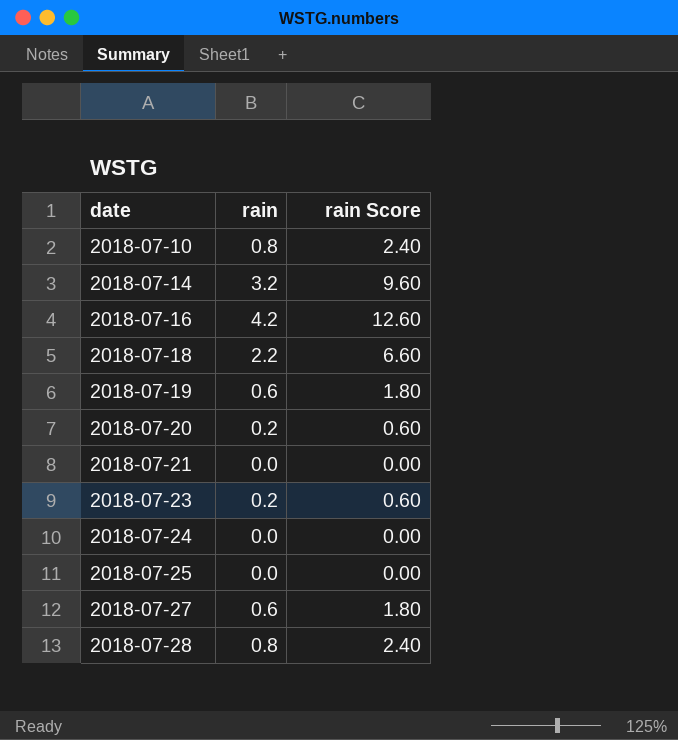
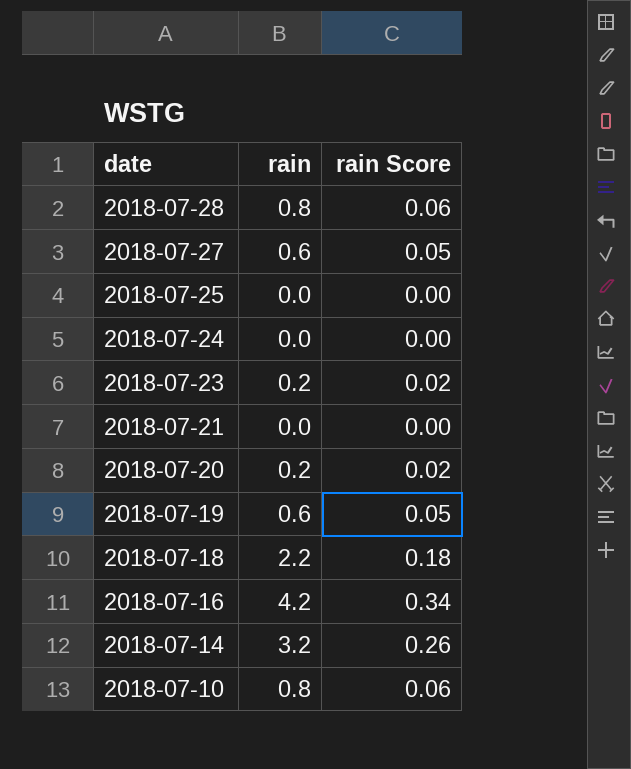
row order: date ascending -> date descending
column rain Score | formula: [rain] * 3 -> [rain] * 0.08

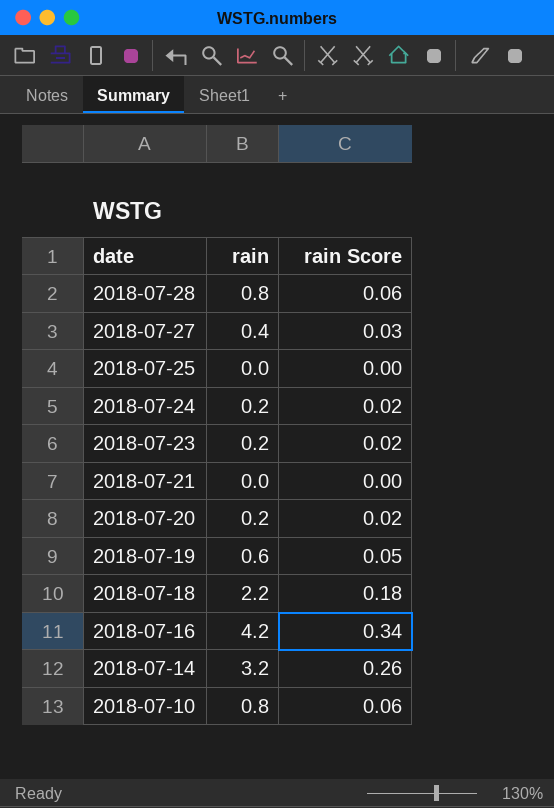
2018-07-27 | rain: 0.6 -> 0.4
2018-07-27 | rain Score: 0.05 -> 0.03
2018-07-24 | rain: 0.0 -> 0.2
2018-07-24 | rain Score: 0.00 -> 0.02

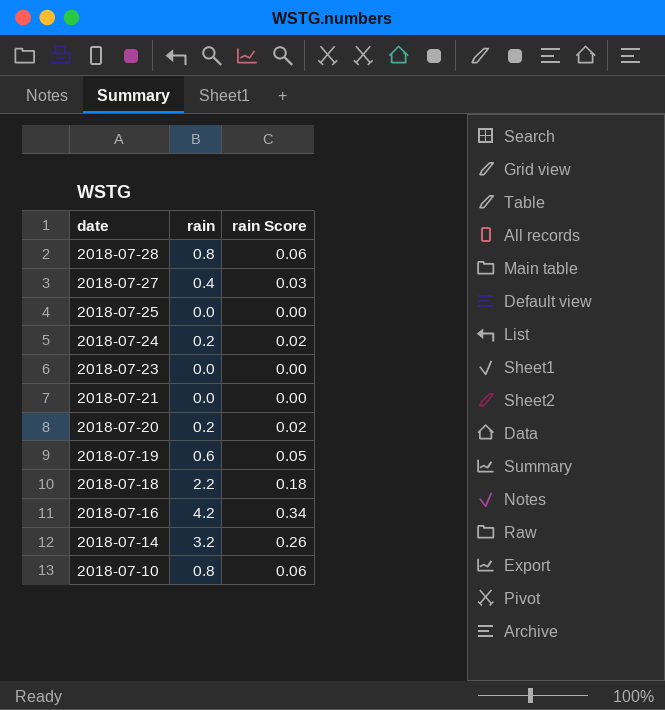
2018-07-23 | rain: 0.2 -> 0.0
2018-07-23 | rain Score: 0.02 -> 0.00

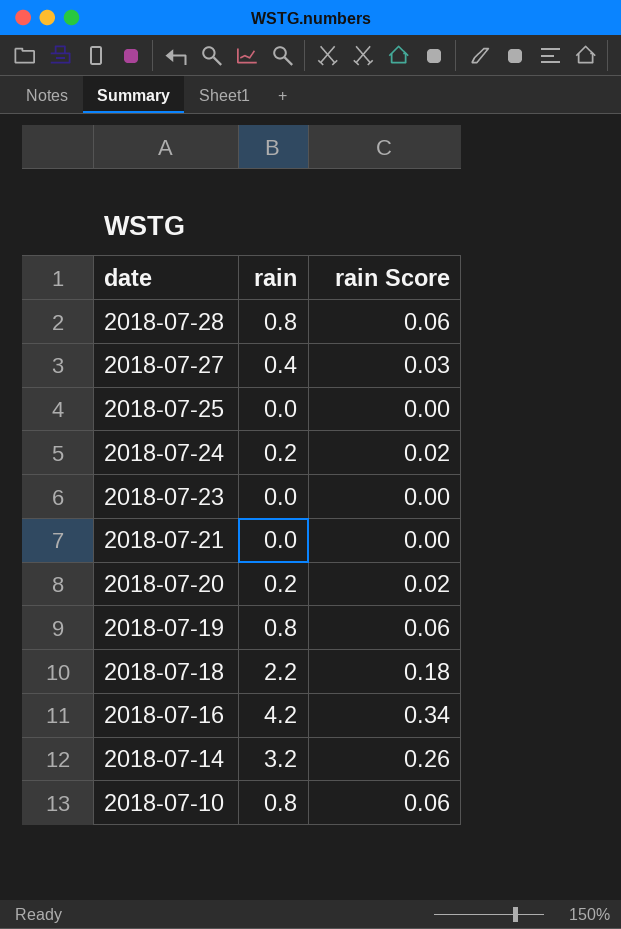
2018-07-19 | rain: 0.6 -> 0.8
2018-07-19 | rain Score: 0.05 -> 0.06

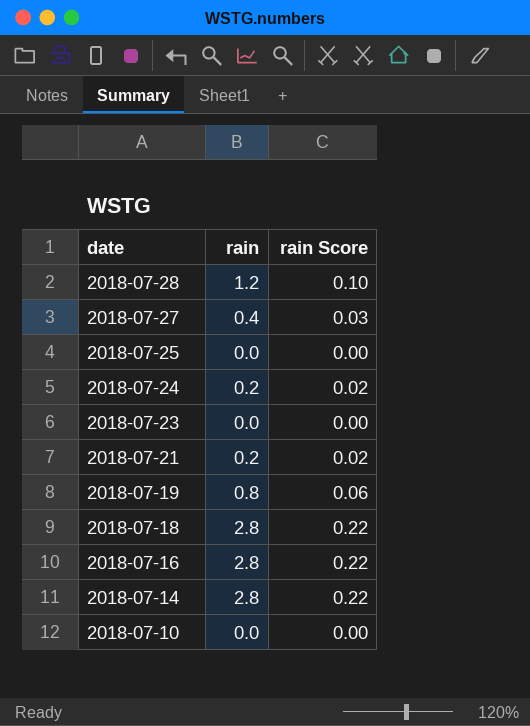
row 2018-07-20: 0.2 | 0.02 -> none
2018-07-28 | rain: 0.8 -> 1.2
2018-07-28 | rain Score: 0.06 -> 0.10
2018-07-21 | rain: 0.0 -> 0.2
2018-07-21 | rain Score: 0.00 -> 0.02
2018-07-18 | rain: 2.2 -> 2.8
2018-07-18 | rain Score: 0.18 -> 0.22
2018-07-16 | rain: 4.2 -> 2.8
2018-07-16 | rain Score: 0.34 -> 0.22
2018-07-14 | rain: 3.2 -> 2.8
2018-07-14 | rain Score: 0.26 -> 0.22
2018-07-10 | rain: 0.8 -> 0.0
2018-07-10 | rain Score: 0.06 -> 0.00

